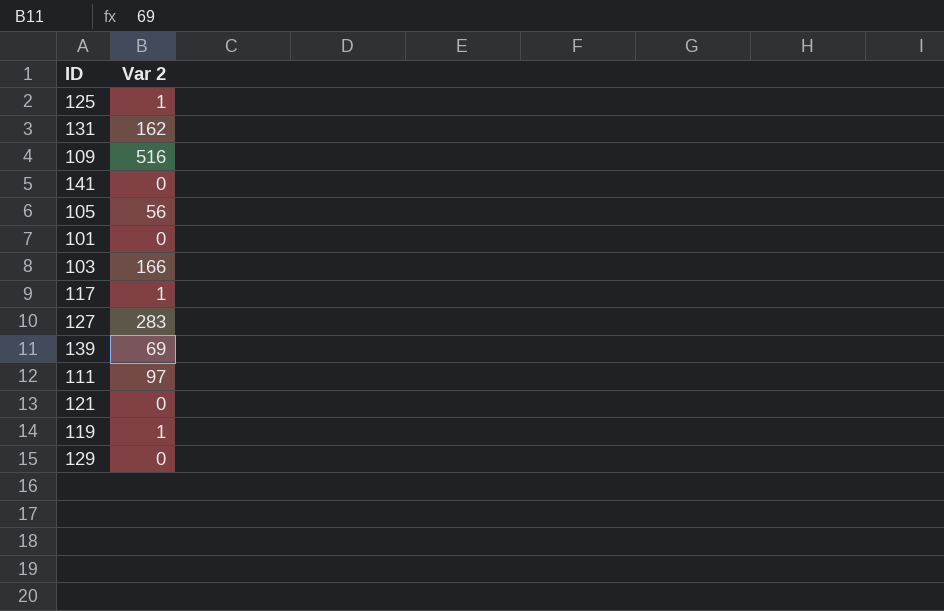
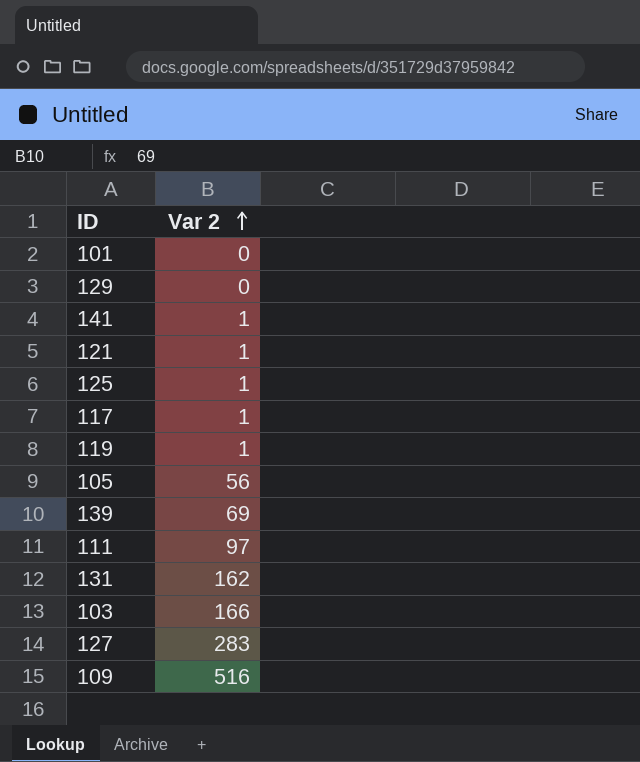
row order: none -> Var 2 ascending
141 | Var 2: 0 -> 1
121 | Var 2: 0 -> 1

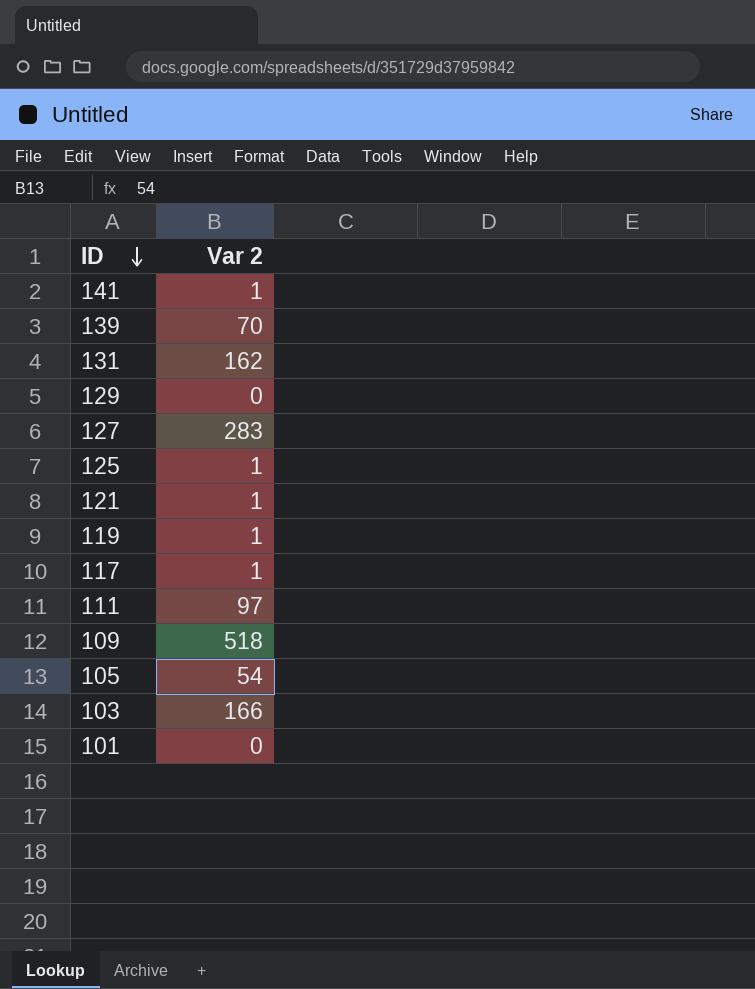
row order: Var 2 ascending -> ID descending
139 | Var 2: 69 -> 70
109 | Var 2: 516 -> 518
105 | Var 2: 56 -> 54

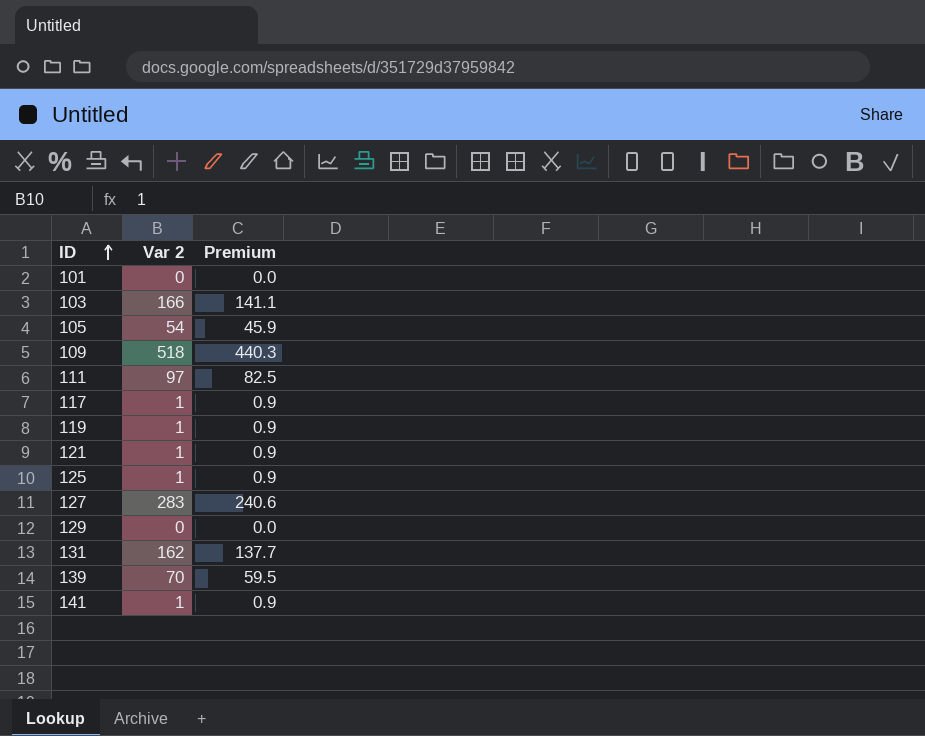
row order: ID descending -> ID ascending
column Premium | formula: none -> [Var 2] * 0.85

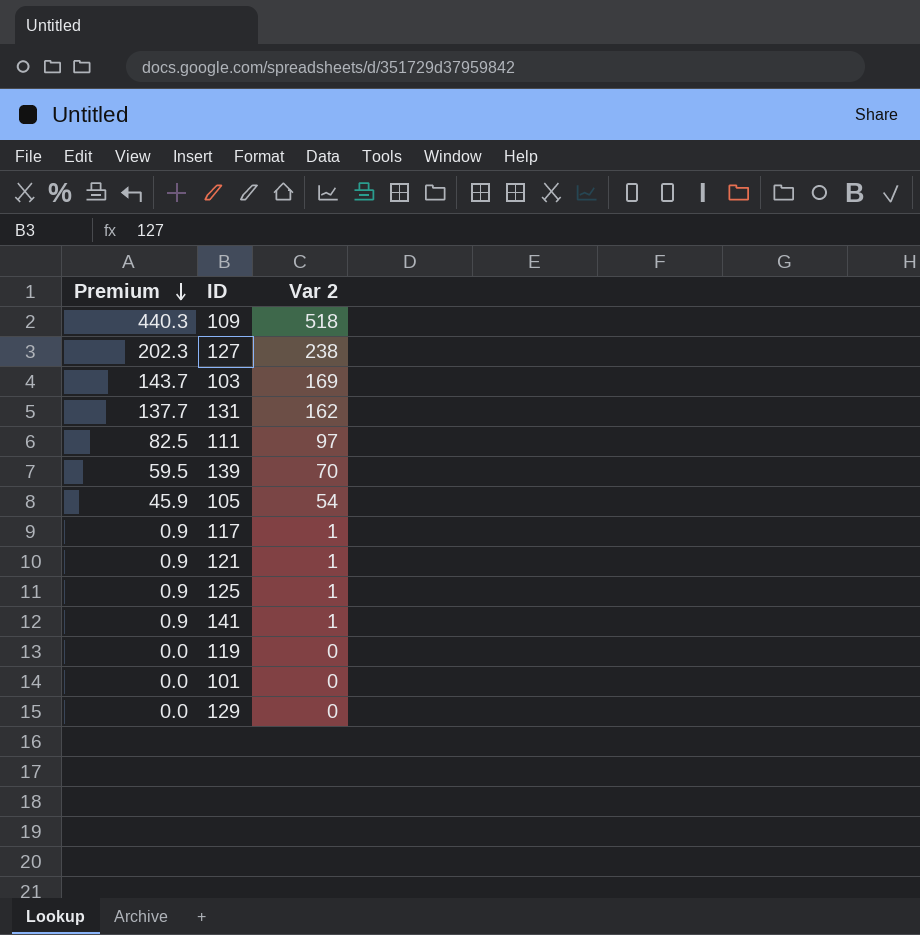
row order: ID ascending -> Premium descending
column Premium | position: 3 -> 1
127 | Premium: 240.6 -> 202.3
127 | Var 2: 283 -> 238
103 | Premium: 141.1 -> 143.7
103 | Var 2: 166 -> 169
119 | Premium: 0.9 -> 0.0
119 | Var 2: 1 -> 0

